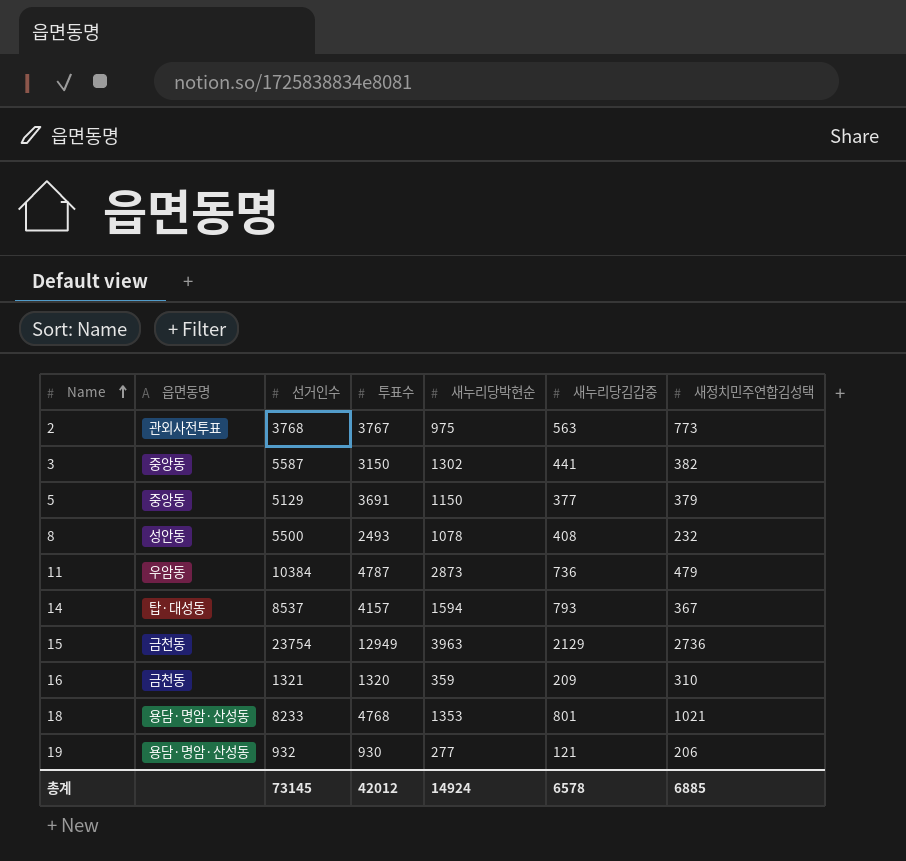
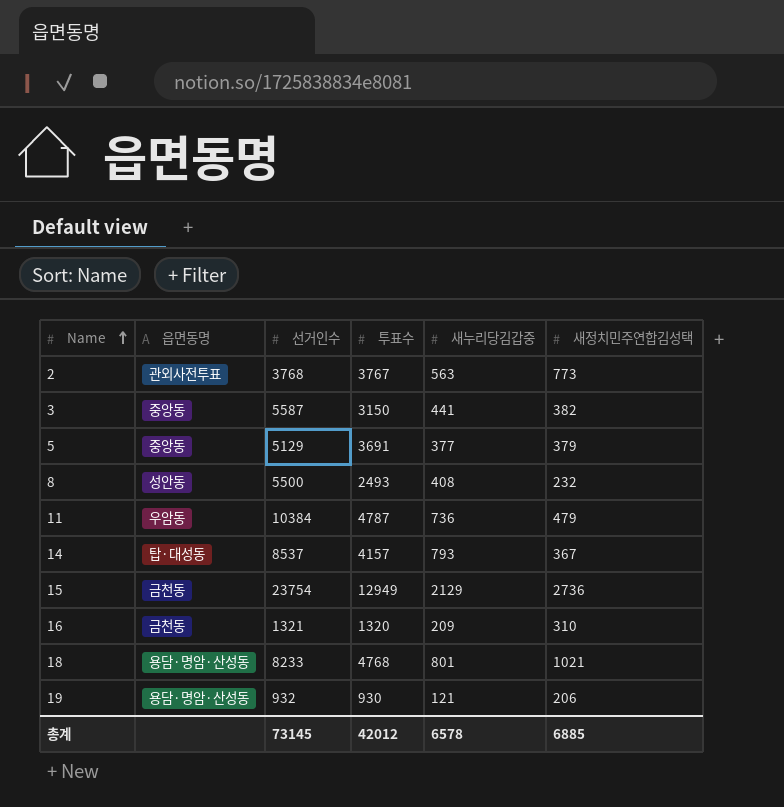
column 새누리당박현순 | position: 5 -> none

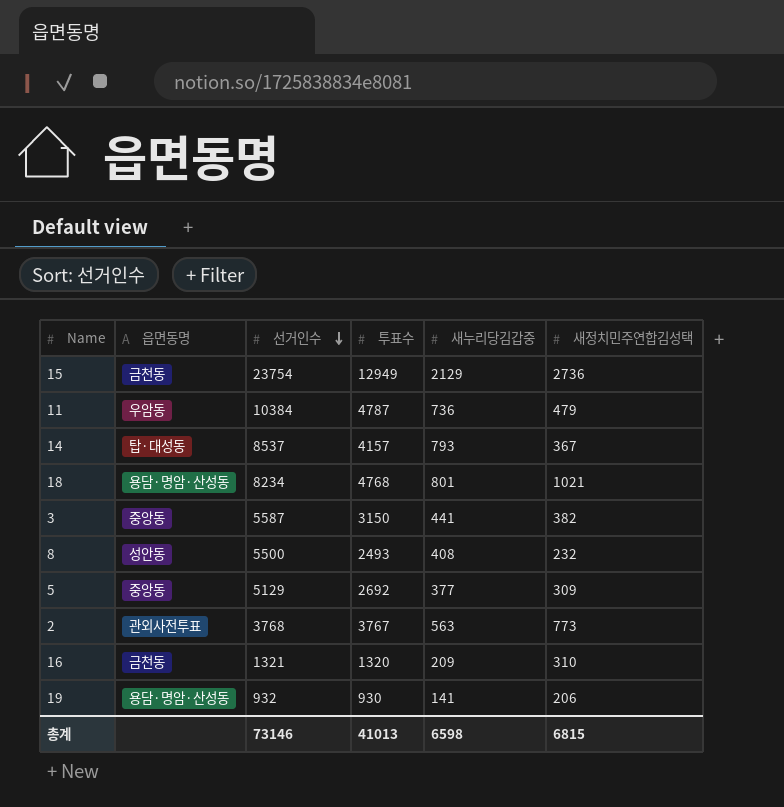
row order: Name ascending -> 선거인수 descending
18 | 선거인수: 8233 -> 8234
5 | 투표수: 3691 -> 2692
5 | 새정치민주연합김성택: 379 -> 309
19 | 새누리당김갑중: 121 -> 141
총계 | 선거인수: 73145 -> 73146
총계 | 투표수: 42012 -> 41013
총계 | 새누리당김갑중: 6578 -> 6598
총계 | 새정치민주연합김성택: 6885 -> 6815

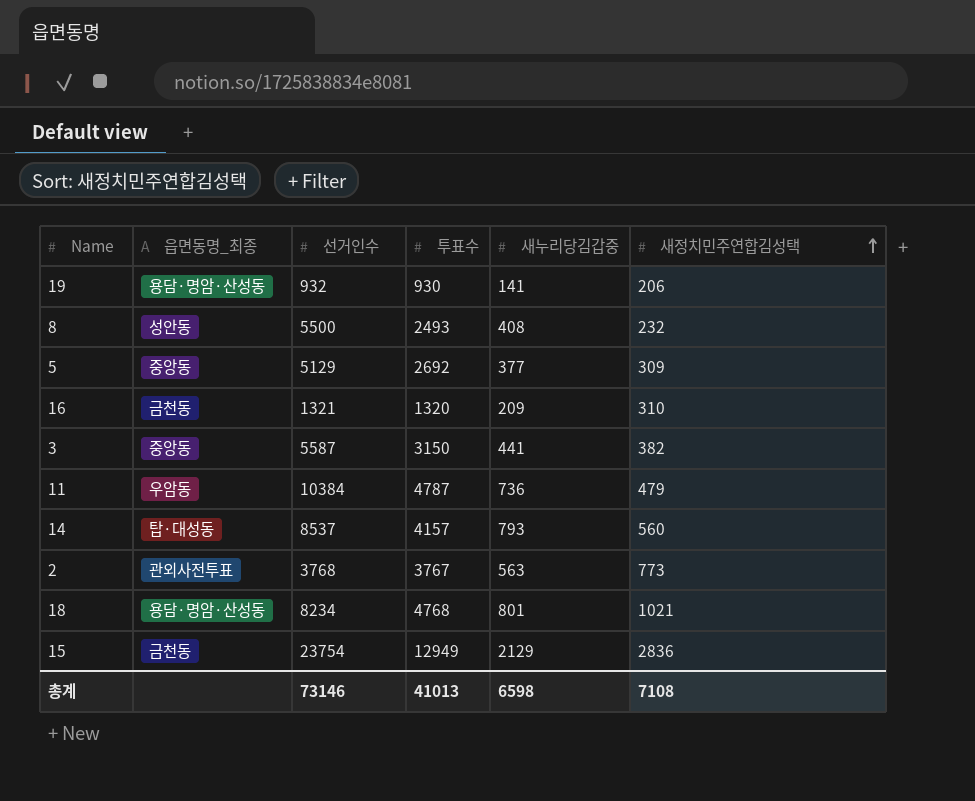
row order: 선거인수 descending -> 새정치민주연합김성택 ascending
column name: 읍면동명 -> 읍면동명_최종
14 | 새정치민주연합김성택: 367 -> 560
15 | 새정치민주연합김성택: 2736 -> 2836
총계 | 새정치민주연합김성택: 6815 -> 7108

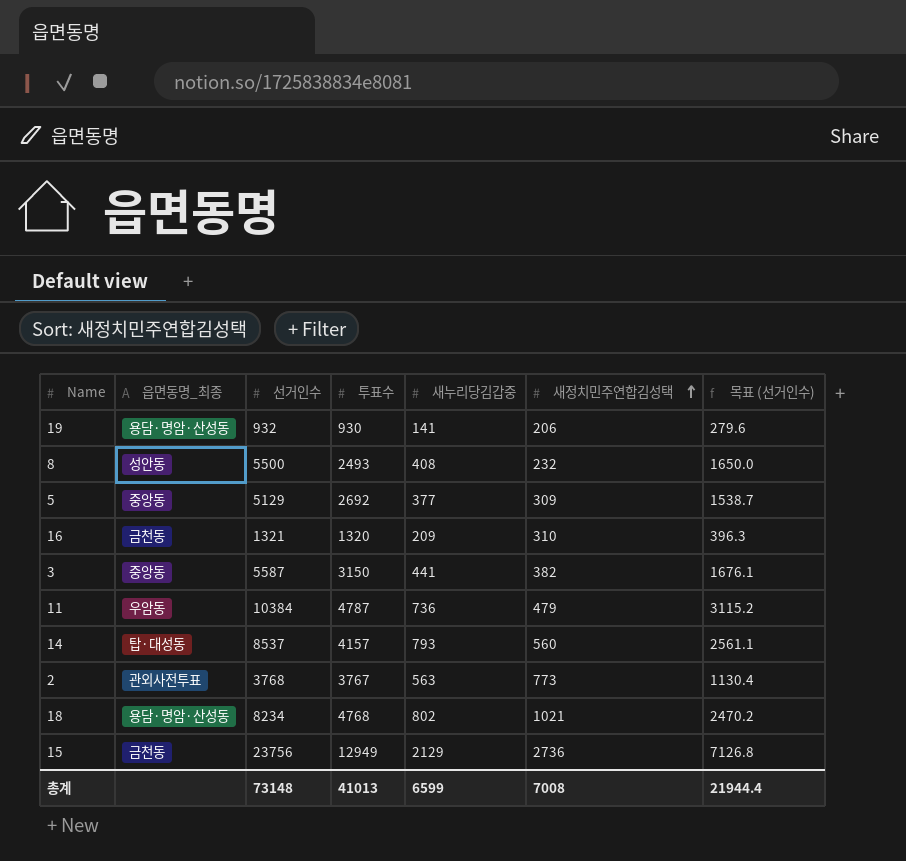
column 목표 (선거인수) | formula: none -> [선거인수] * 0.3
18 | 새누리당김갑중: 801 -> 802
15 | 선거인수: 23754 -> 23756
15 | 새정치민주연합김성택: 2836 -> 2736
총계 | 선거인수: 73146 -> 73148
총계 | 새누리당김갑중: 6598 -> 6599
총계 | 새정치민주연합김성택: 7108 -> 7008

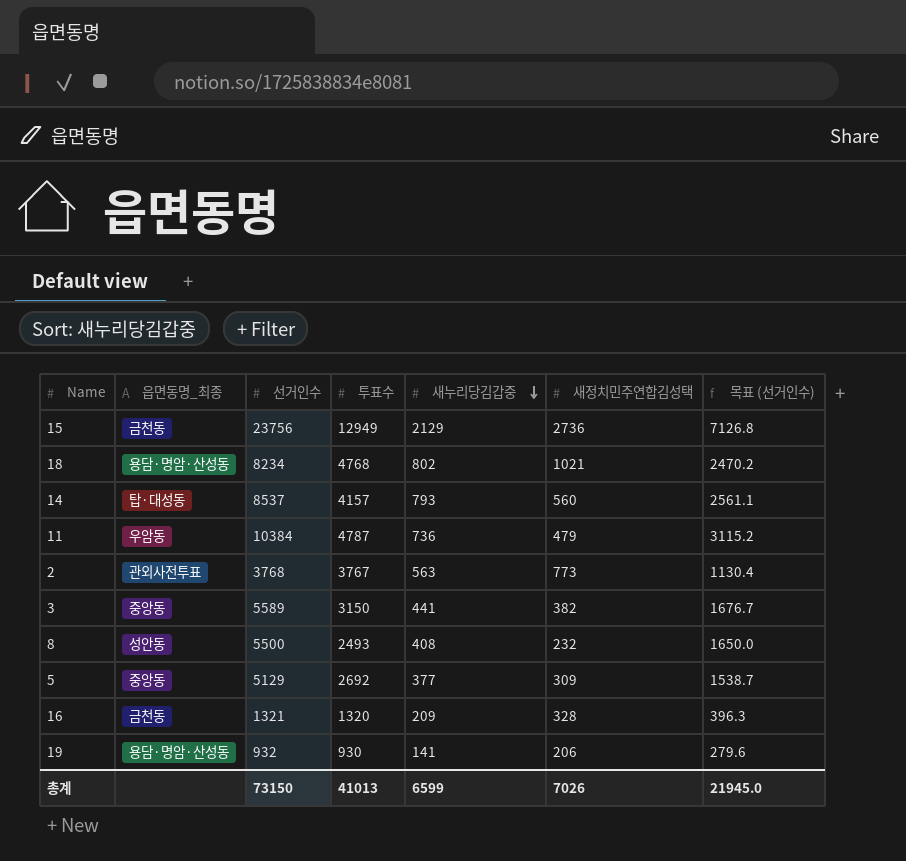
row order: 새정치민주연합김성택 ascending -> 새누리당김갑중 descending
3 | 선거인수: 5587 -> 5589
3 | 목표 (선거인수): 1676.1 -> 1676.7
16 | 새정치민주연합김성택: 310 -> 328
총계 | 선거인수: 73148 -> 73150
총계 | 새정치민주연합김성택: 7008 -> 7026
총계 | 목표 (선거인수): 21944.4 -> 21945.0

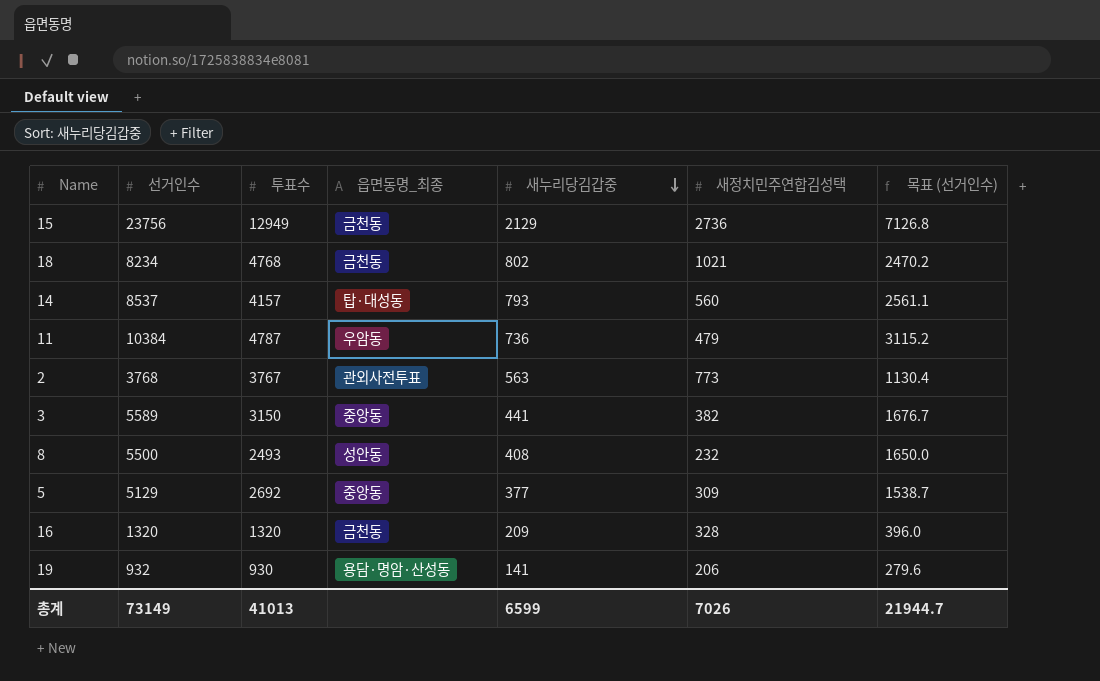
column 읍면동명_최종 | position: 2 -> 4
18 | 읍면동명_최종: 용담·명암·산성동 -> 금천동
16 | 선거인수: 1321 -> 1320
16 | 목표 (선거인수): 396.3 -> 396.0
총계 | 선거인수: 73150 -> 73149
총계 | 목표 (선거인수): 21945.0 -> 21944.7

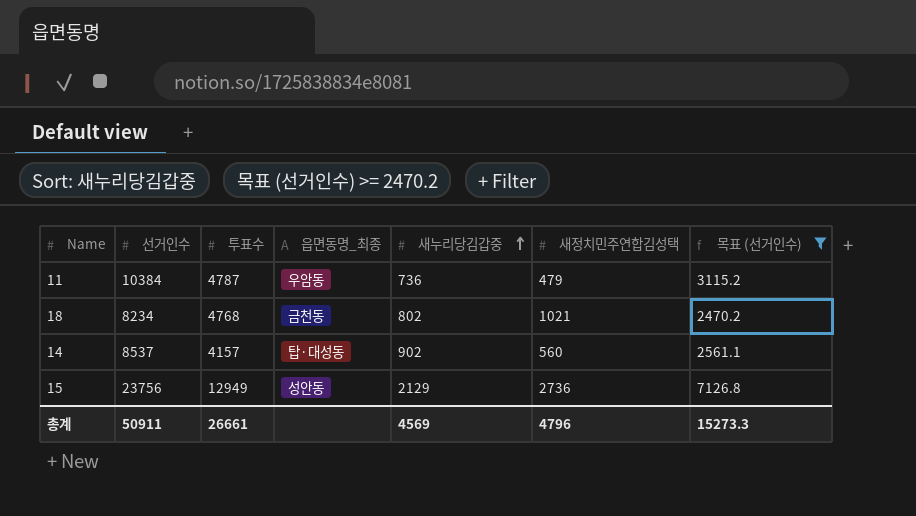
filter: none -> 목표 (선거인수) >= 2470.2
row order: 새누리당김갑중 descending -> 새누리당김갑중 ascending
14 | 새누리당김갑중: 793 -> 902
15 | 읍면동명_최종: 금천동 -> 성안동
총계 | 선거인수: 73149 -> 50911
총계 | 투표수: 41013 -> 26661
총계 | 새누리당김갑중: 6599 -> 4569
총계 | 새정치민주연합김성택: 7026 -> 4796
총계 | 목표 (선거인수): 21944.7 -> 15273.3

